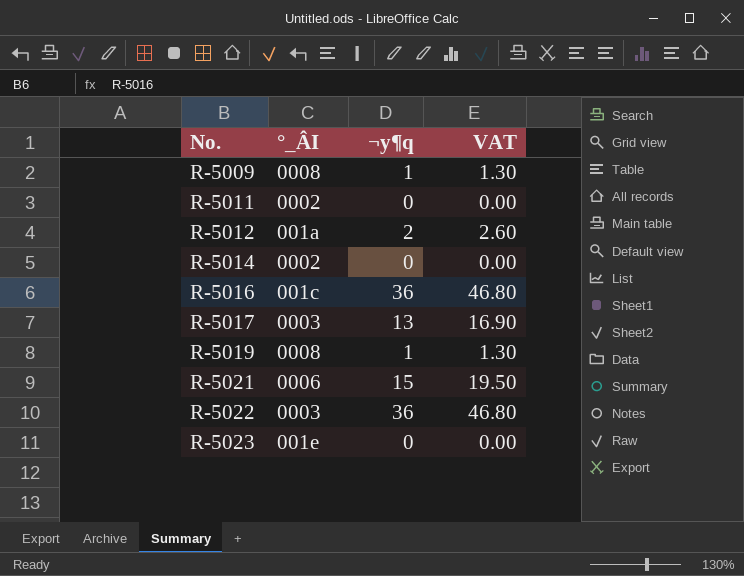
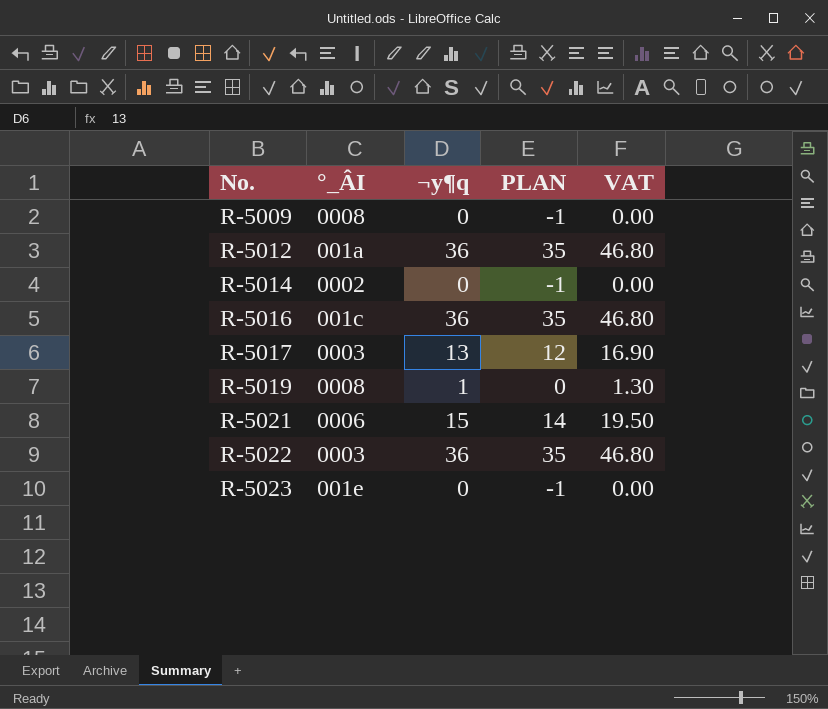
column PLAN | formula: none -> [¬y¶q] - 1
row R-5011: 0002 | 0 | 0.00 -> none
R-5009 | ¬y¶q: 1 -> 0
R-5009 | VAT: 1.30 -> 0.00
R-5012 | ¬y¶q: 2 -> 36
R-5012 | VAT: 2.60 -> 46.80

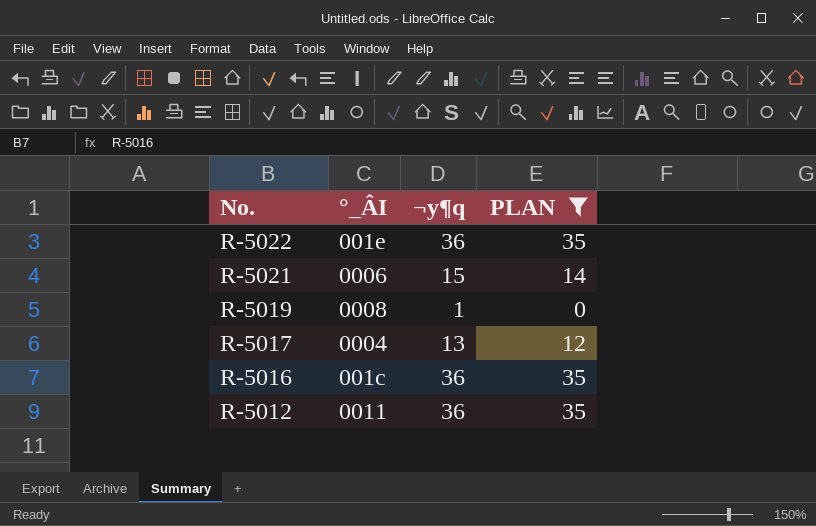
filter: none -> PLAN != -1
row order: No. ascending -> No. descending
column VAT | formula: [¬y¶q] * 1.3 -> none
R-5022 | °_ÂI: 0003 -> 001e
R-5017 | °_ÂI: 0003 -> 0004
R-5012 | °_ÂI: 001a -> 0011

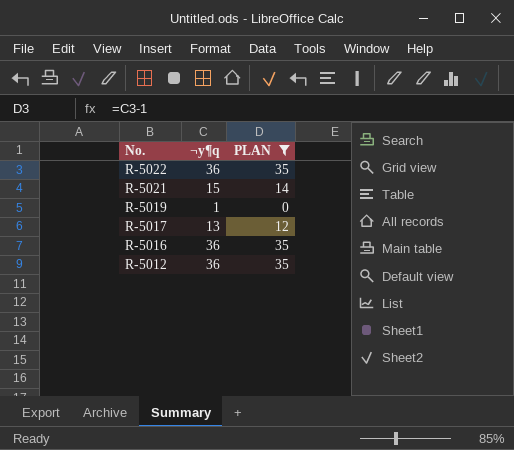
column °_ÂI | position: 2 -> none

